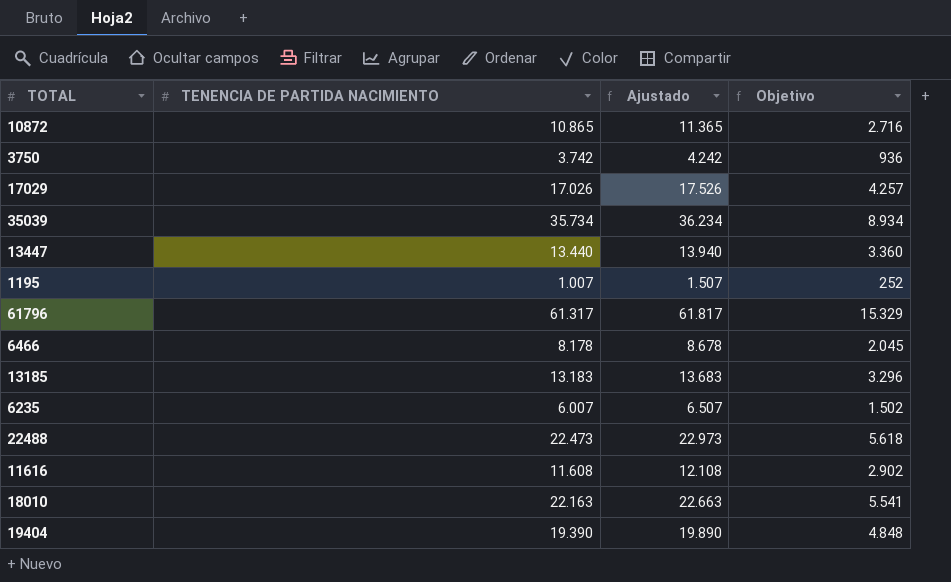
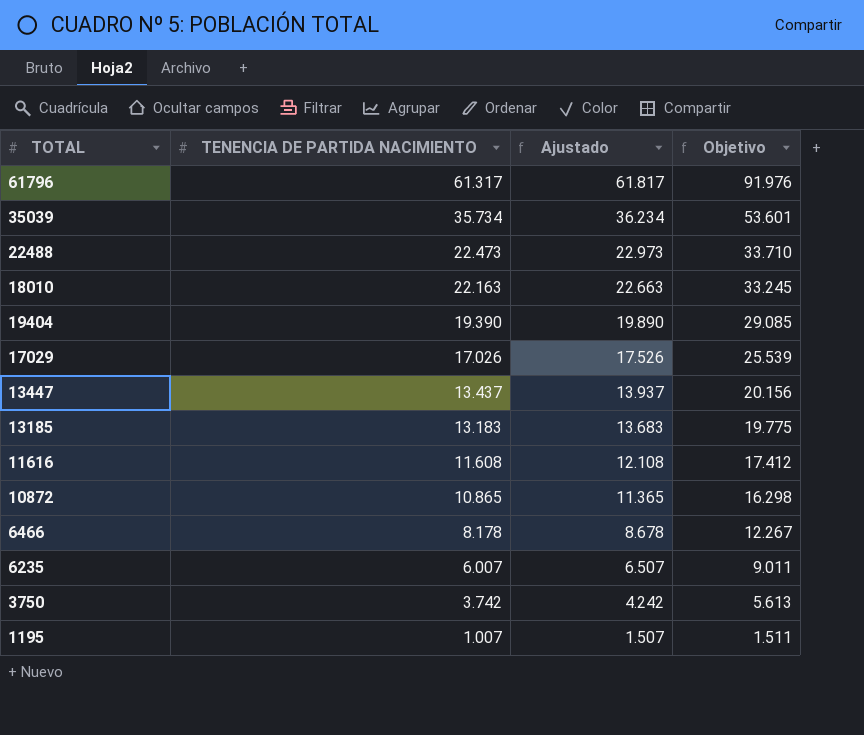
row order: none -> TENENCIA DE PARTIDA NACIMIENTO descending
column Objetivo | formula: [TENENCIA DE PARTIDA NACIMIENTO] * 0,25 -> [TENENCIA DE PARTIDA NACIMIENTO] * 1,5
13447 | TENENCIA DE PARTIDA NACIMIENTO: 13.440 -> 13.437
13447 | Ajustado: 13.940 -> 13.937

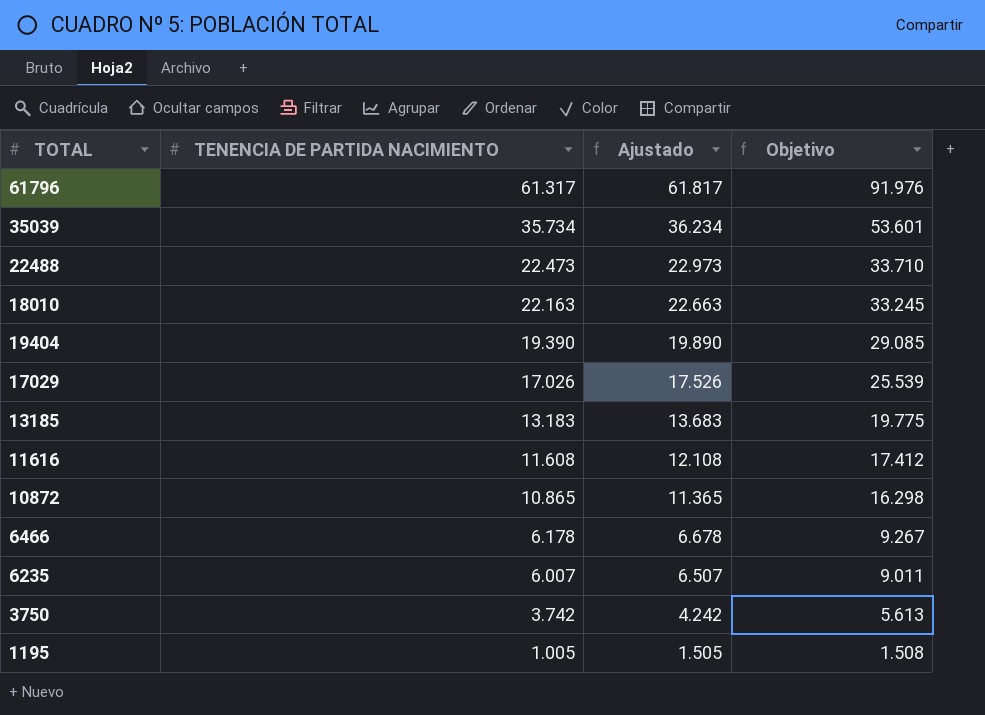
row 13447: 13.437 | 13.937 | 20.156 -> none
6466 | TENENCIA DE PARTIDA NACIMIENTO: 8.178 -> 6.178
6466 | Ajustado: 8.678 -> 6.678
6466 | Objetivo: 12.267 -> 9.267
1195 | TENENCIA DE PARTIDA NACIMIENTO: 1.007 -> 1.005
1195 | Ajustado: 1.507 -> 1.505
1195 | Objetivo: 1.511 -> 1.508

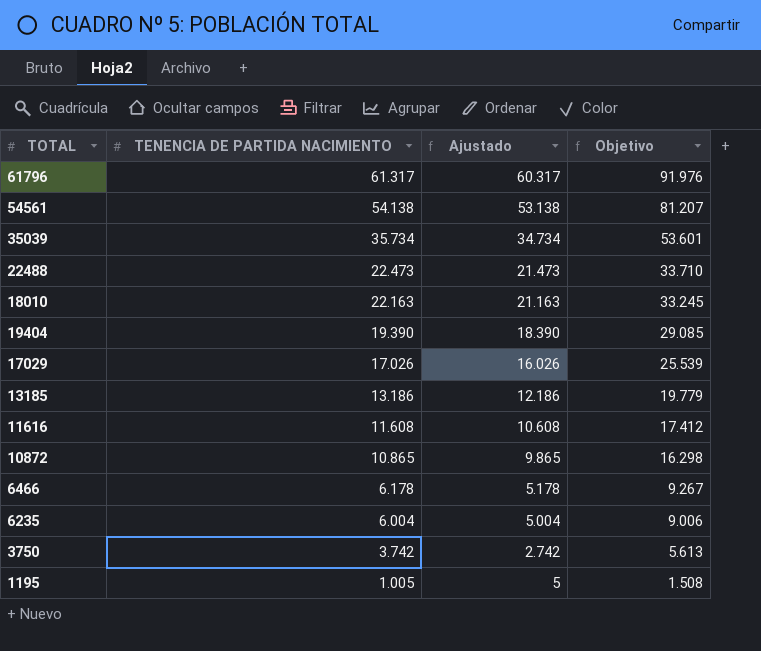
column Ajustado | formula: [TENENCIA DE PARTIDA NACIMIENTO] + 500 -> [TENENCIA DE PARTIDA NACIMIENTO] - 1000
row 54561: none -> 54.138 | 53.138 | 81.207
13185 | TENENCIA DE PARTIDA NACIMIENTO: 13.183 -> 13.186
13185 | Objetivo: 19.775 -> 19.779
6235 | TENENCIA DE PARTIDA NACIMIENTO: 6.007 -> 6.004
6235 | Objetivo: 9.011 -> 9.006

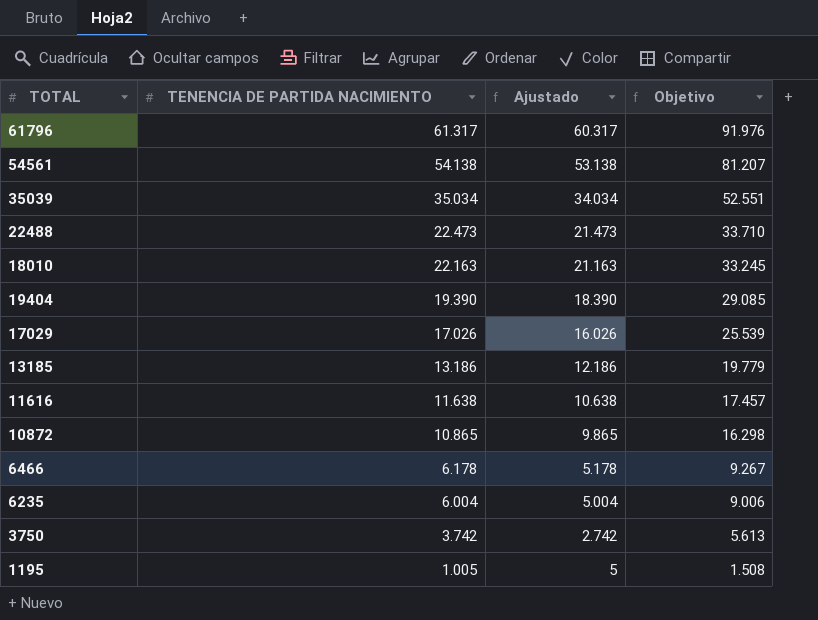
35039 | TENENCIA DE PARTIDA NACIMIENTO: 35.734 -> 35.034
35039 | Ajustado: 34.734 -> 34.034
35039 | Objetivo: 53.601 -> 52.551
11616 | TENENCIA DE PARTIDA NACIMIENTO: 11.608 -> 11.638
11616 | Ajustado: 10.608 -> 10.638
11616 | Objetivo: 17.412 -> 17.457

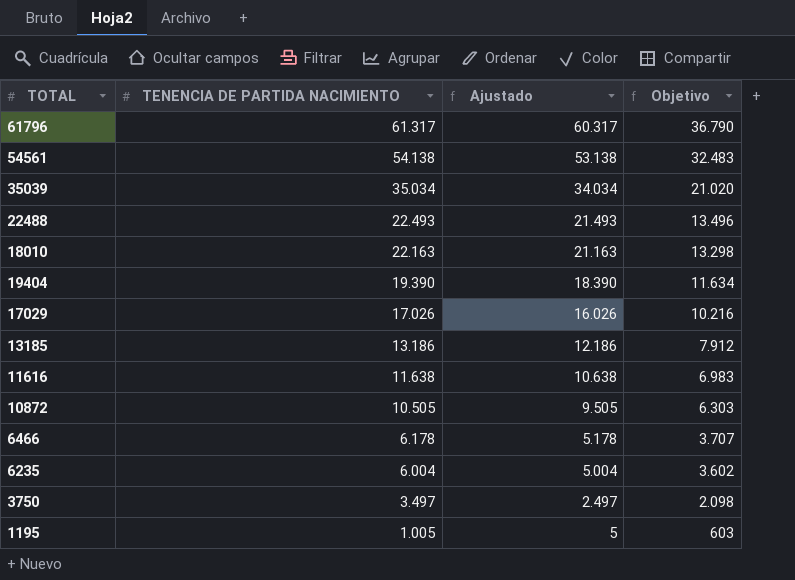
column Objetivo | formula: [TENENCIA DE PARTIDA NACIMIENTO] * 1,5 -> [TENENCIA DE PARTIDA NACIMIENTO] * 0,6
22488 | TENENCIA DE PARTIDA NACIMIENTO: 22.473 -> 22.493
22488 | Ajustado: 21.473 -> 21.493
10872 | TENENCIA DE PARTIDA NACIMIENTO: 10.865 -> 10.505
10872 | Ajustado: 9.865 -> 9.505
3750 | TENENCIA DE PARTIDA NACIMIENTO: 3.742 -> 3.497
3750 | Ajustado: 2.742 -> 2.497

